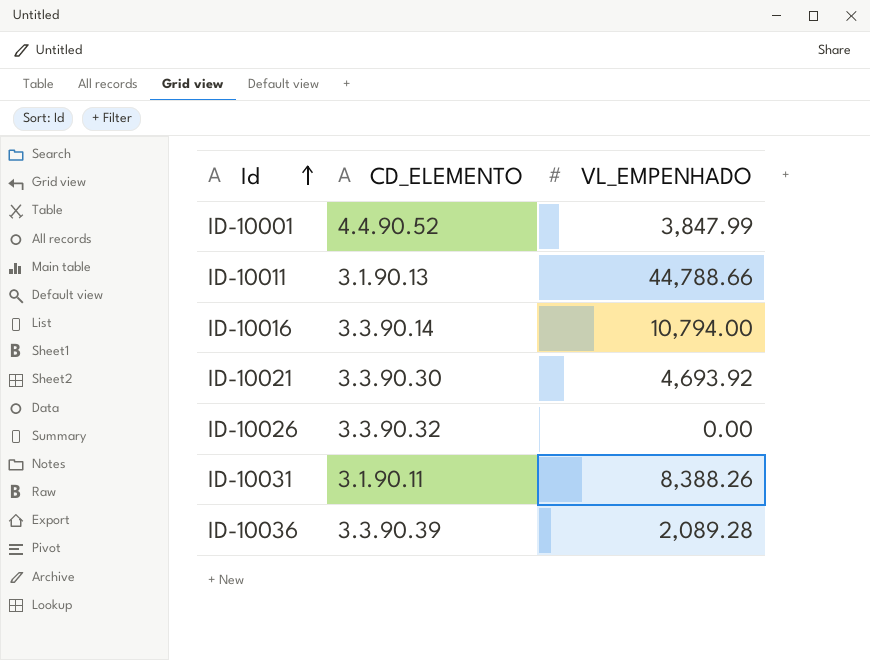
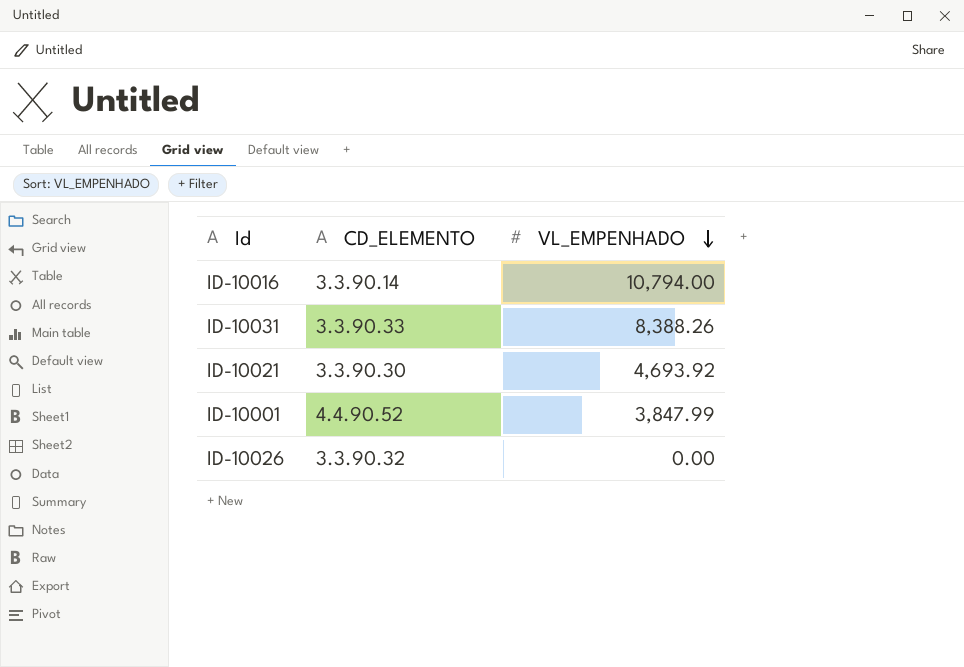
row order: Id ascending -> VL_EMPENHADO descending
row ID-10011: 3.1.90.13 | 44,788.66 -> none
row ID-10036: 3.3.90.39 | 2,089.28 -> none
ID-10031 | CD_ELEMENTO: 3.1.90.11 -> 3.3.90.33

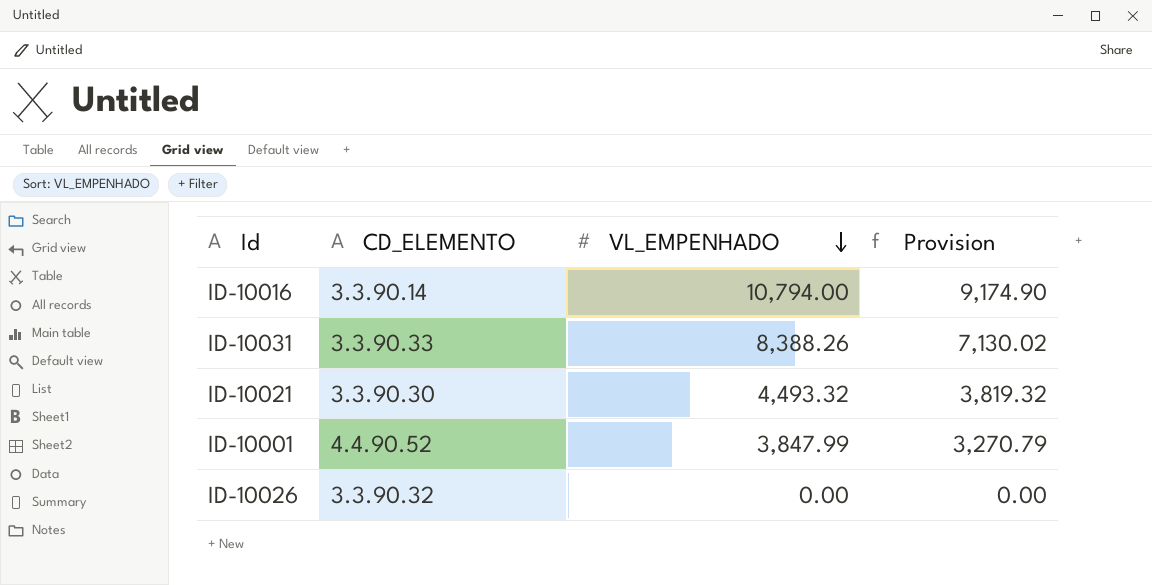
column Provision | formula: none -> [VL_EMPENHADO] * 0.85
ID-10021 | VL_EMPENHADO: 4,693.92 -> 4,493.32

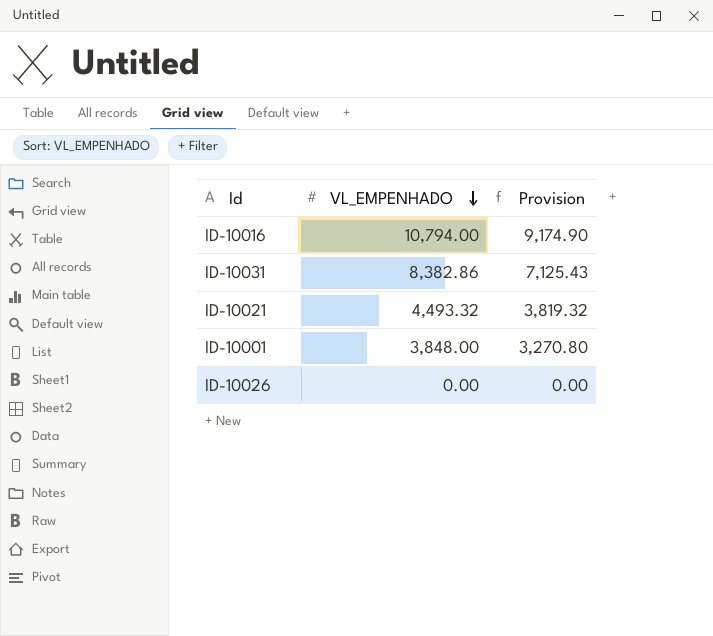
column CD_ELEMENTO | position: 2 -> none
ID-10031 | VL_EMPENHADO: 8,388.26 -> 8,382.86
ID-10031 | Provision: 7,130.02 -> 7,125.43
ID-10001 | VL_EMPENHADO: 3,847.99 -> 3,848.00
ID-10001 | Provision: 3,270.79 -> 3,270.80

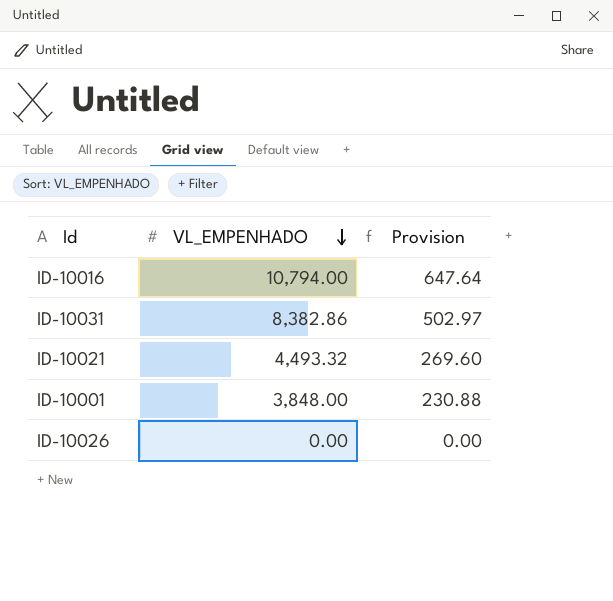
column Provision | formula: [VL_EMPENHADO] * 0.85 -> [VL_EMPENHADO] * 0.06

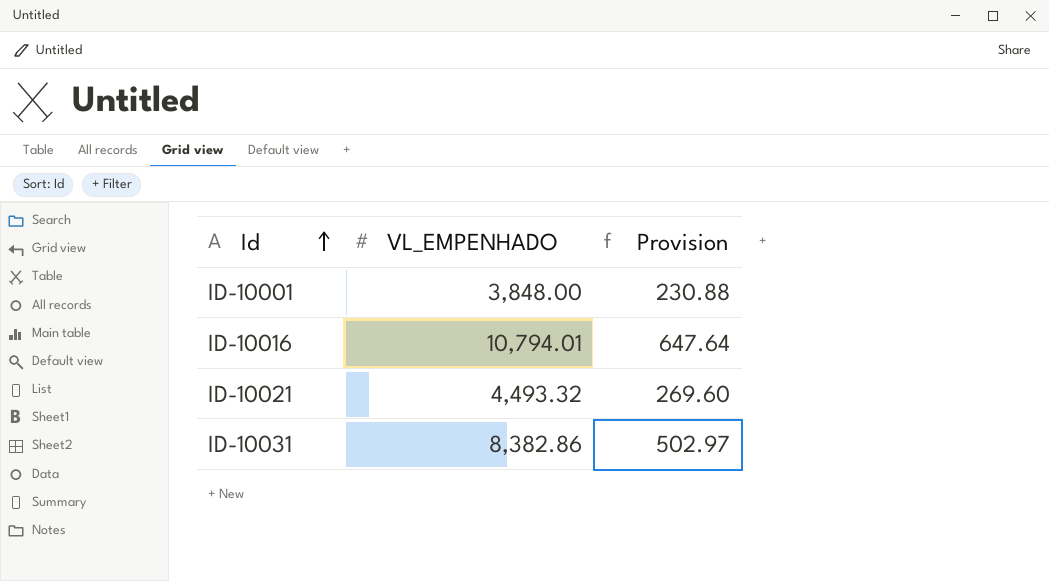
row order: VL_EMPENHADO descending -> Id ascending
row ID-10026: 0.00 | 0.00 -> none
ID-10016 | VL_EMPENHADO: 10,794.00 -> 10,794.01

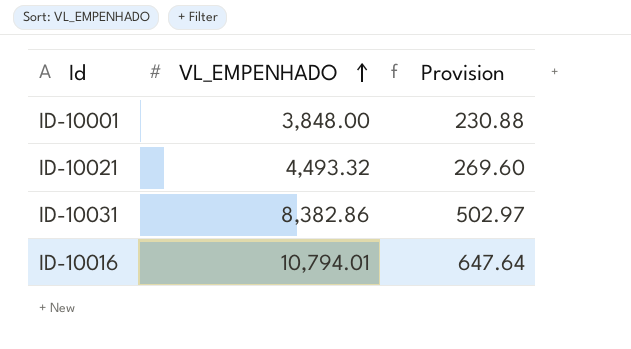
row order: Id ascending -> VL_EMPENHADO ascending

